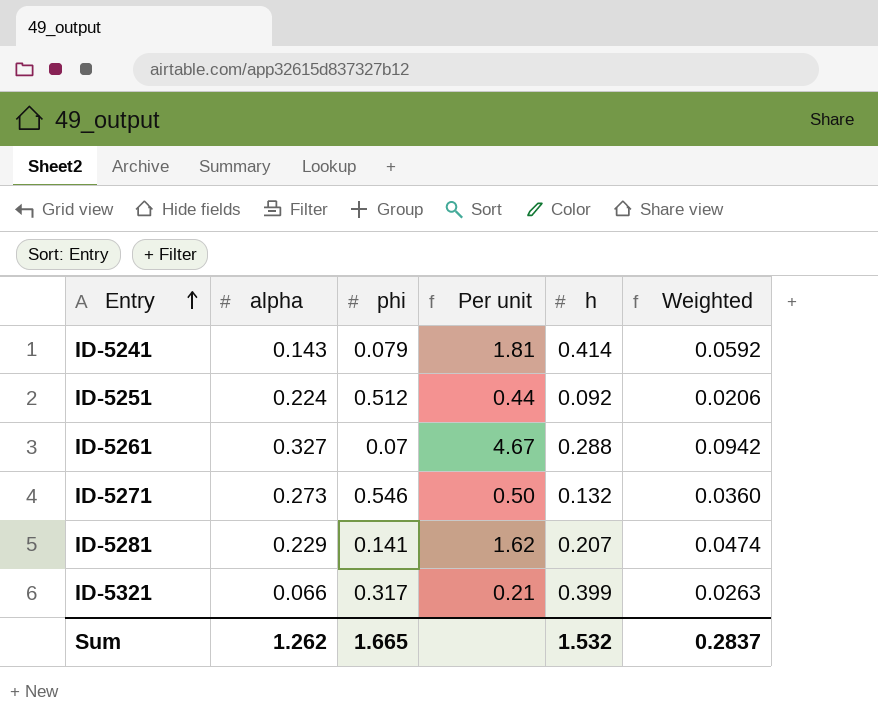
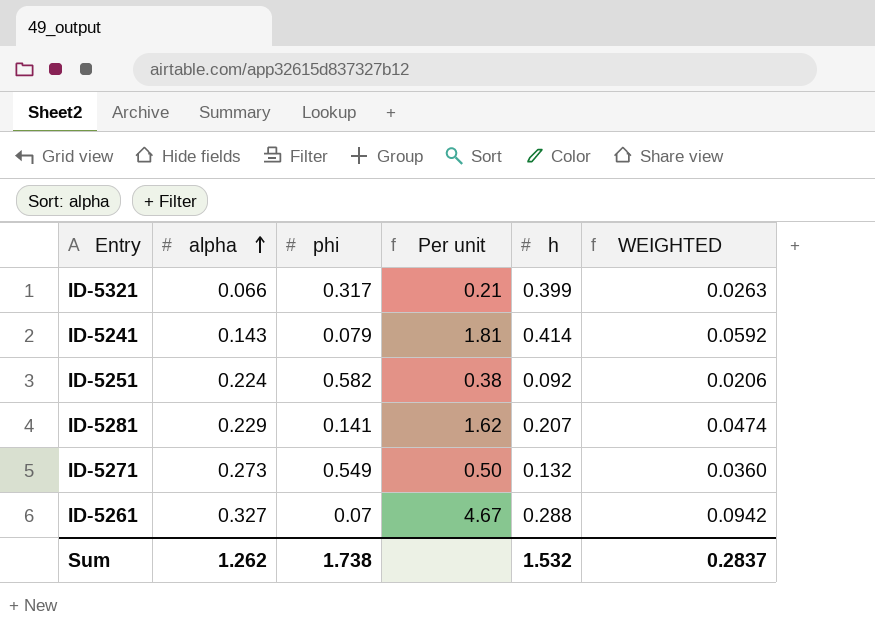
row order: Entry ascending -> alpha ascending
column name: Weighted -> WEIGHTED
ID-5251 | phi: 0.512 -> 0.582
ID-5251 | Per unit: 0.44 -> 0.38
ID-5271 | phi: 0.546 -> 0.549
Sum | phi: 1.665 -> 1.738

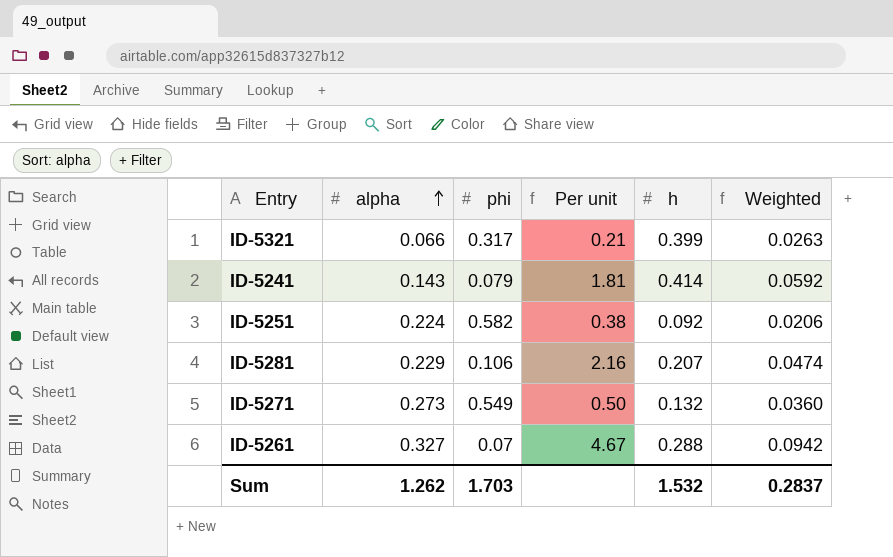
column name: WEIGHTED -> Weighted
ID-5281 | phi: 0.141 -> 0.106
ID-5281 | Per unit: 1.62 -> 2.16
Sum | phi: 1.738 -> 1.703

